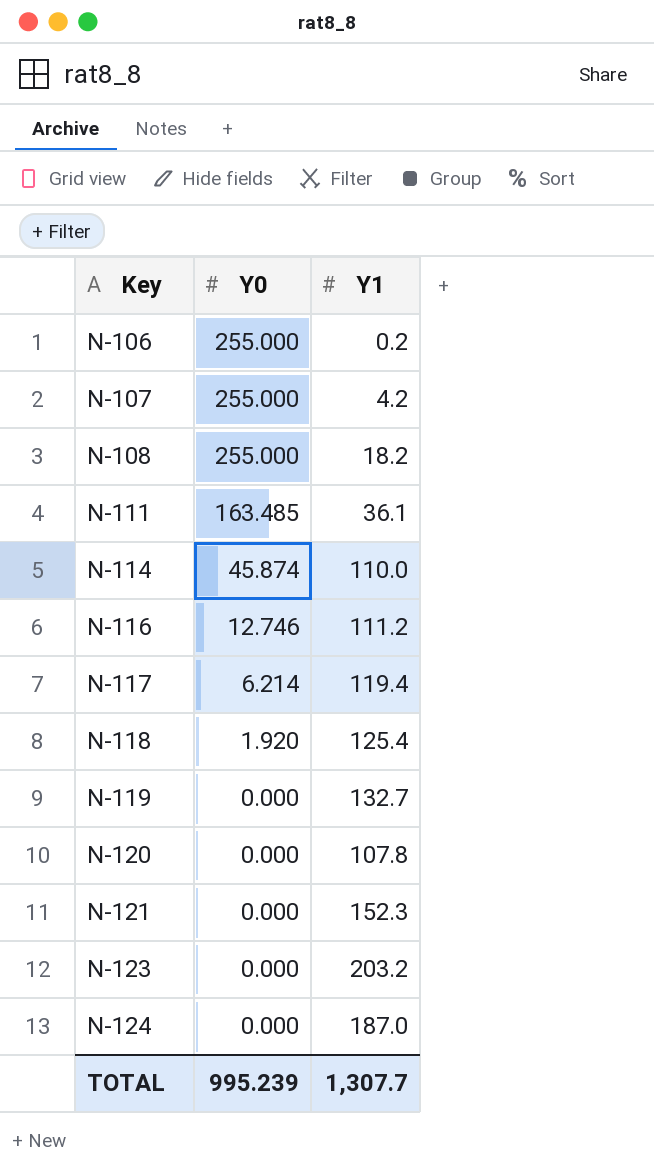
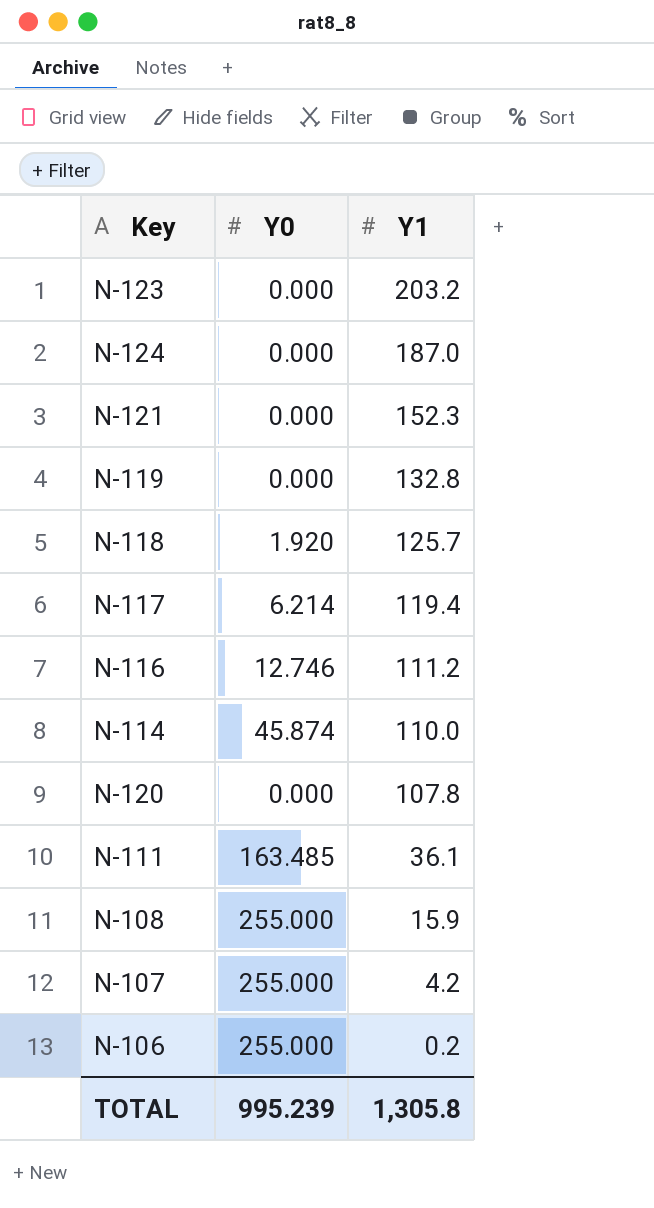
row order: Key ascending -> Y1 descending
N-119 | Y1: 132.7 -> 132.8
N-118 | Y1: 125.4 -> 125.7
N-108 | Y1: 18.2 -> 15.9
TOTAL | Y1: 1,307.7 -> 1,305.8

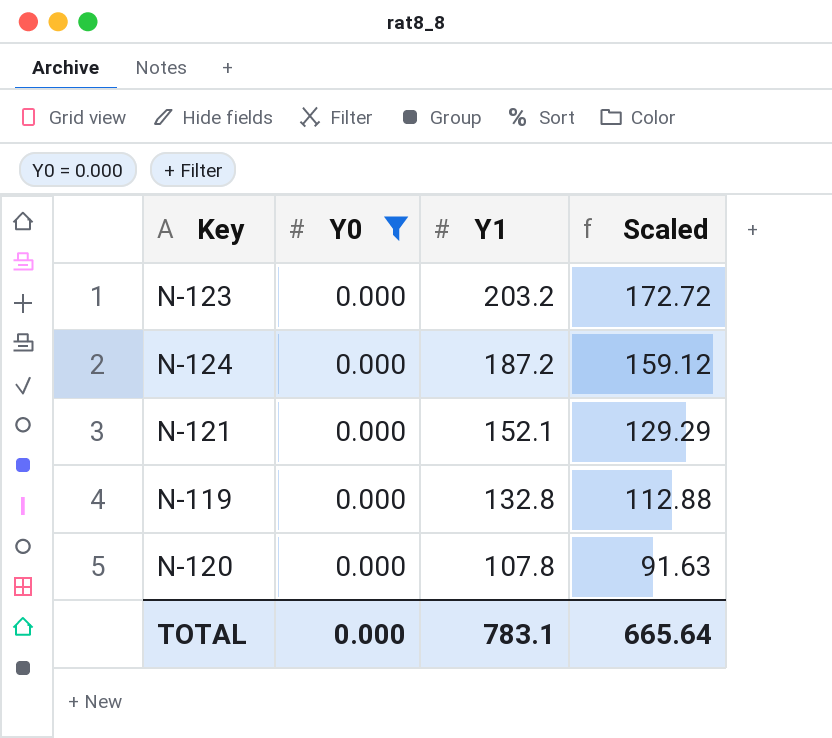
filter: none -> Y0 = 0.000
column Scaled | formula: none -> [Y1] * 0.85
N-124 | Y1: 187.0 -> 187.2
N-121 | Y1: 152.3 -> 152.1
TOTAL | Y0: 995.239 -> 0.000
TOTAL | Y1: 1,305.8 -> 783.1

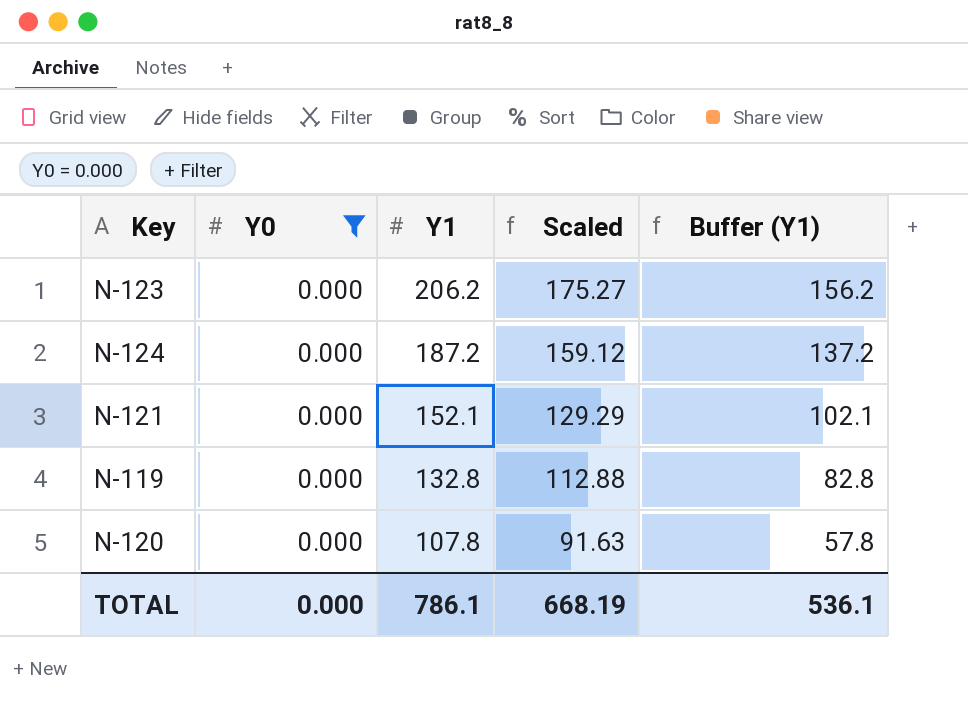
column Buffer (Y1) | formula: none -> [Y1] - 50
N-123 | Y1: 203.2 -> 206.2
N-123 | Scaled: 172.72 -> 175.27
TOTAL | Y1: 783.1 -> 786.1
TOTAL | Scaled: 665.64 -> 668.19

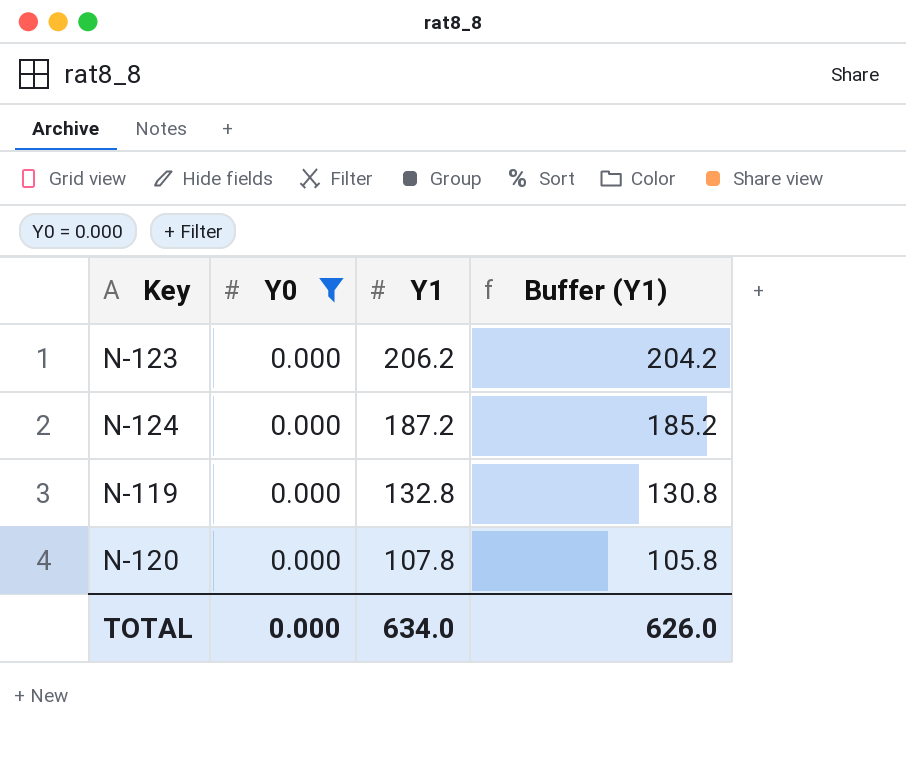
column Scaled | formula: [Y1] * 0.85 -> none
column Buffer (Y1) | formula: [Y1] - 50 -> [Y1] - 2
row N-121: 0.000 | 152.1 | 129.29 | 102.1 -> none
TOTAL | Y1: 786.1 -> 634.0
TOTAL | Buffer (Y1): 536.1 -> 626.0

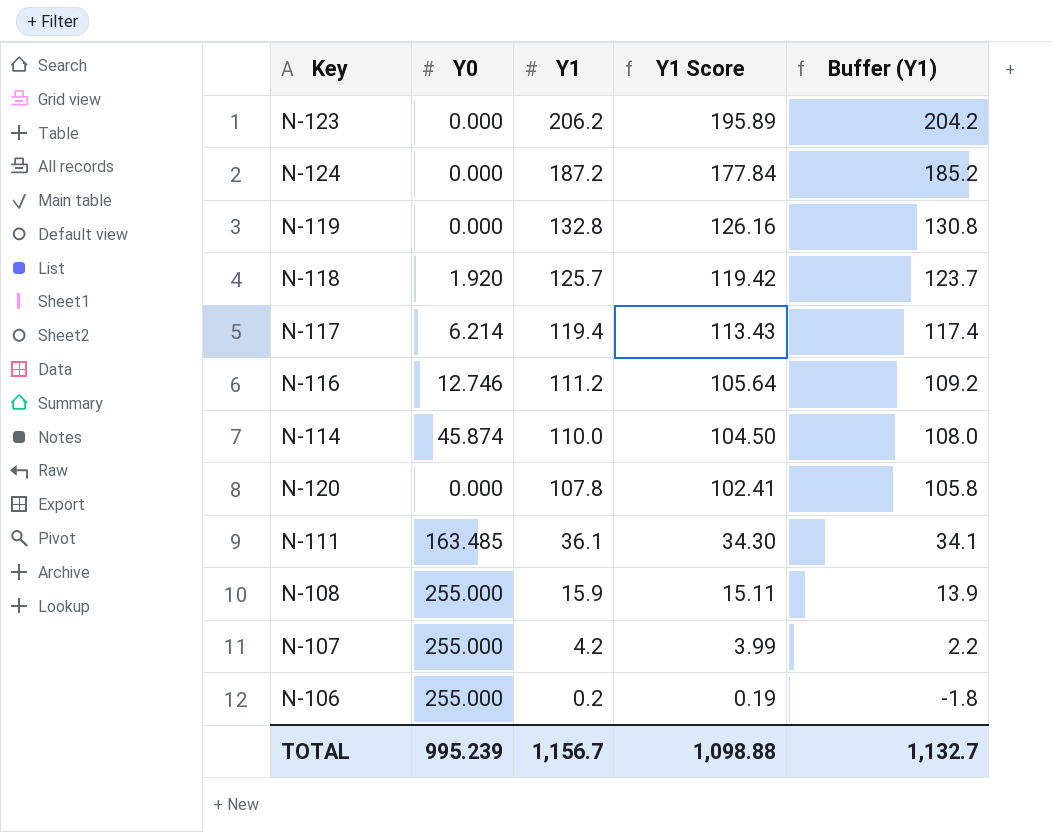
filter: Y0 = 0.000 -> none
column Y1 Score | formula: none -> [Y1] * 0.95
TOTAL | Y0: 0.000 -> 995.239
TOTAL | Y1: 634.0 -> 1,156.7
TOTAL | Buffer (Y1): 626.0 -> 1,132.7

